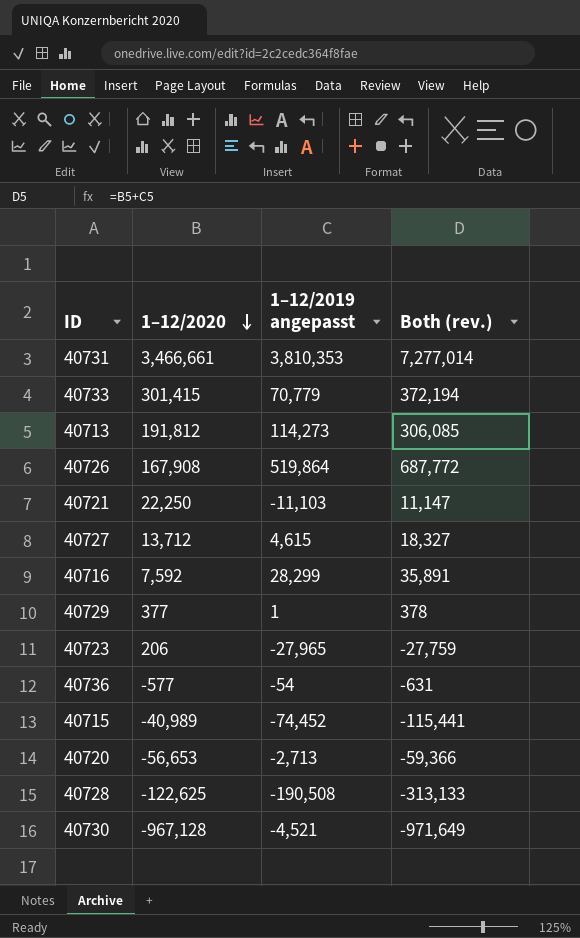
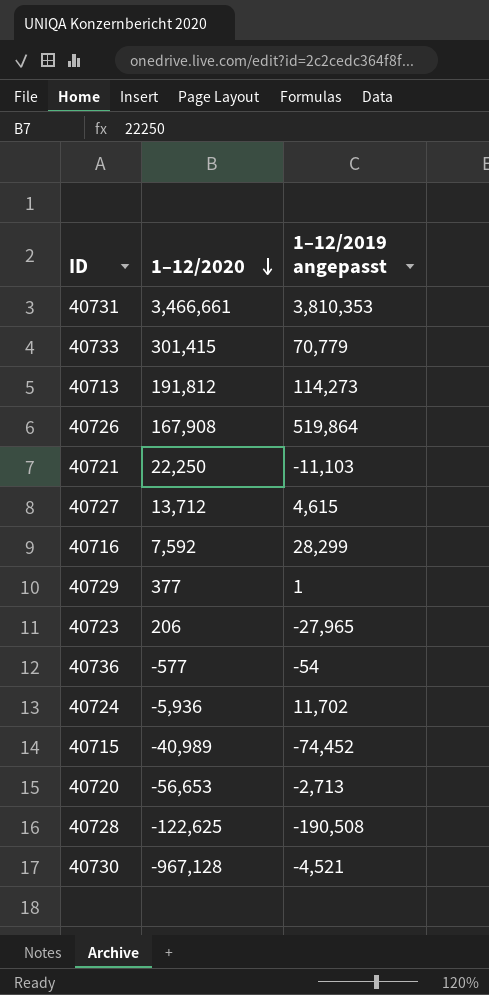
column Both (rev.) | formula: [1–12/2020] + [1–12/2019 angepasst] -> none
row 40724: none -> -5,936 | 11,702

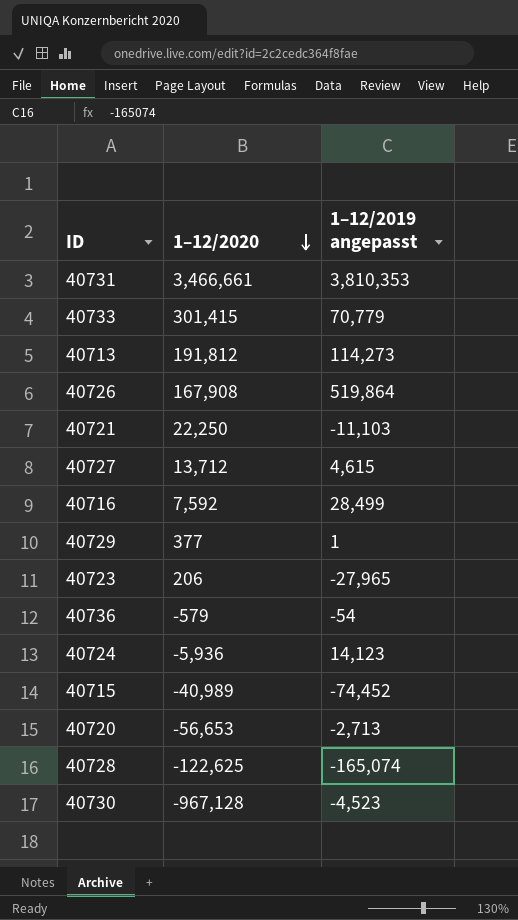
40716 | 1–12/2019 angepasst: 28,299 -> 28,499
40736 | 1–12/2020: -577 -> -579
40724 | 1–12/2019 angepasst: 11,702 -> 14,123
40728 | 1–12/2019 angepasst: -190,508 -> -165,074
40730 | 1–12/2019 angepasst: -4,521 -> -4,523

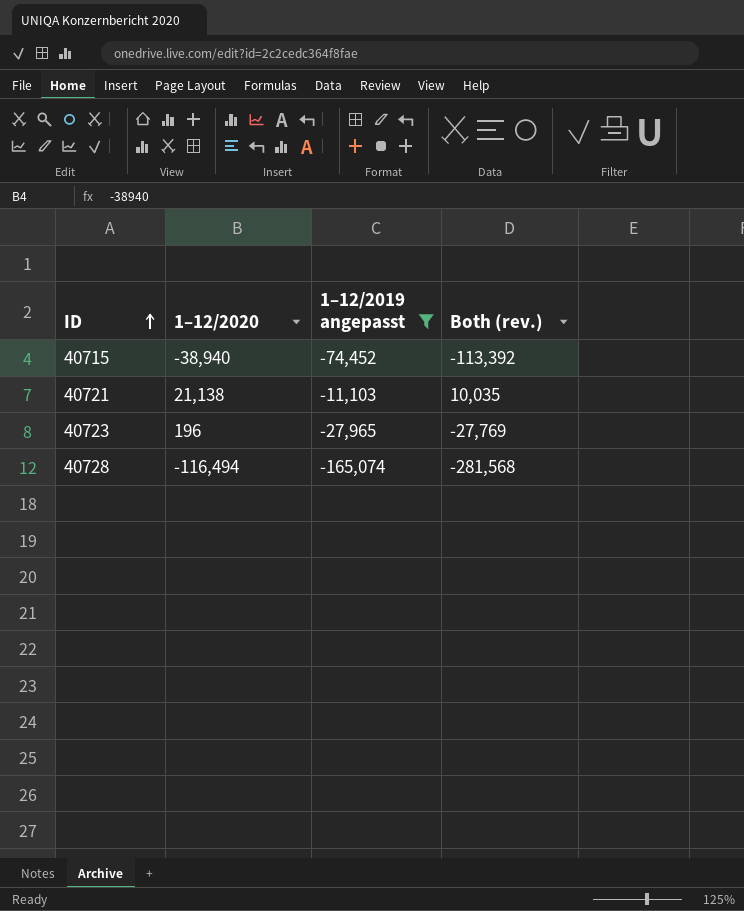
filter: none -> 1–12/2019 angepasst <= -11,103
row order: 1–12/2020 descending -> ID ascending
column Both (rev.) | formula: none -> [1–12/2020] + [1–12/2019 angepasst]
40715 | 1–12/2020: -40,989 -> -38,940
40721 | 1–12/2020: 22,250 -> 21,138
40723 | 1–12/2020: 206 -> 196
40728 | 1–12/2020: -122,625 -> -116,494

